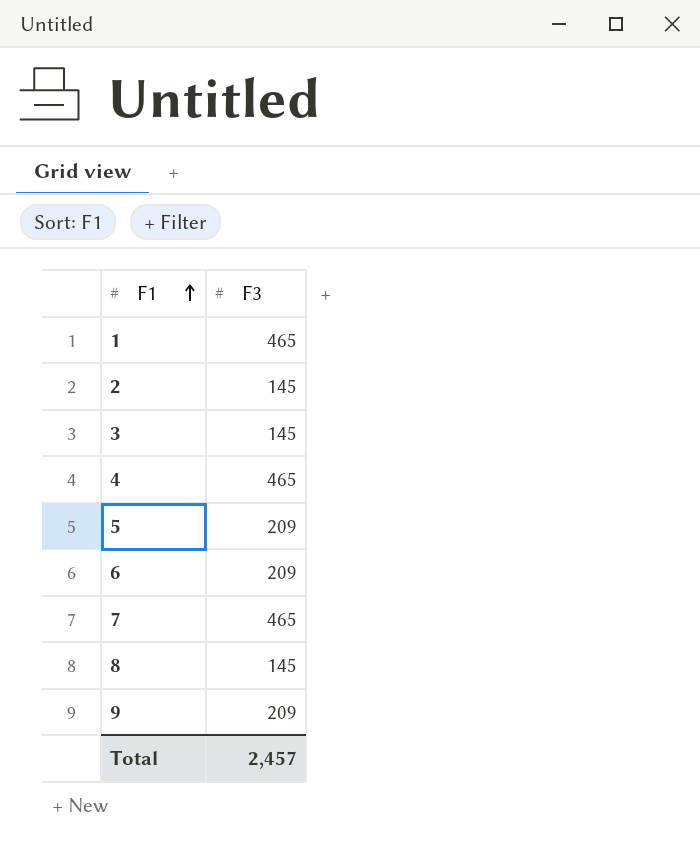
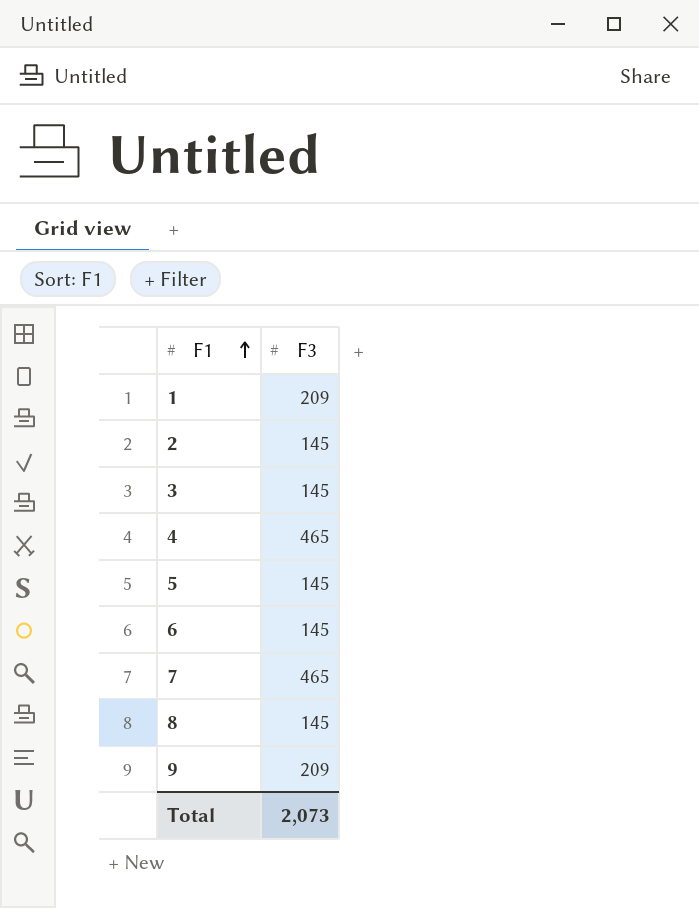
1 | F3: 465 -> 209
5 | F3: 209 -> 145
6 | F3: 209 -> 145
Total | F3: 2,457 -> 2,073

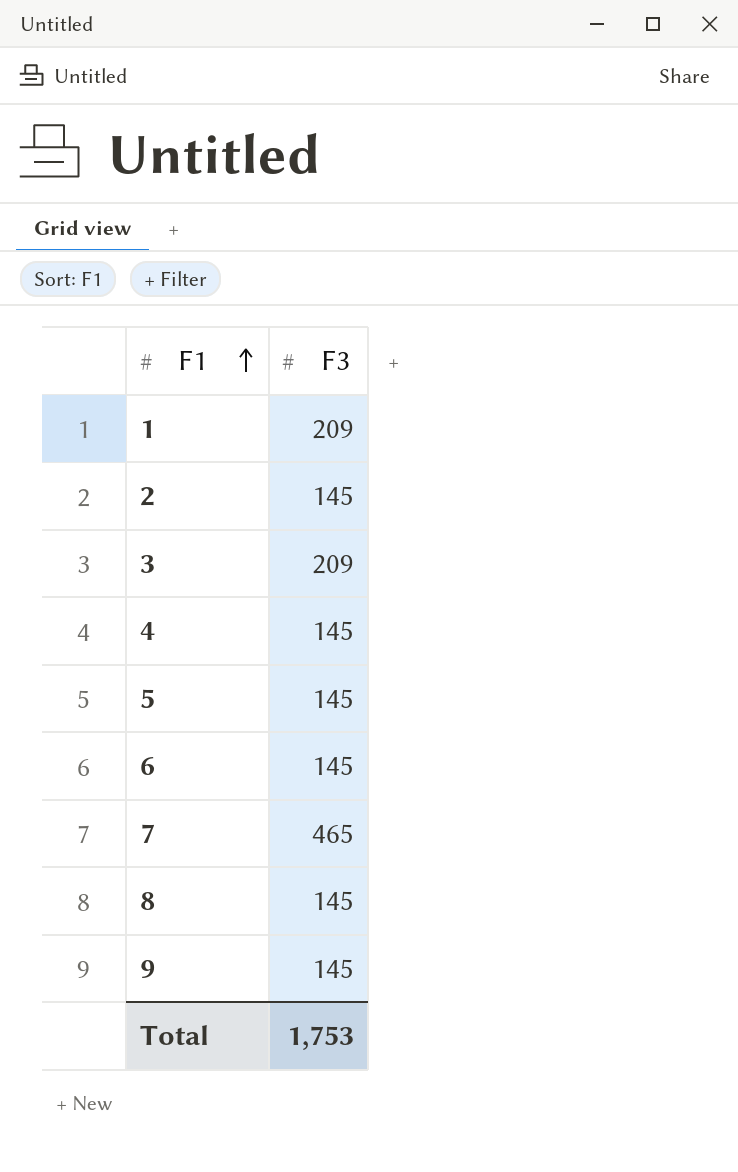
3 | F3: 145 -> 209
4 | F3: 465 -> 145
9 | F3: 209 -> 145
Total | F3: 2,073 -> 1,753

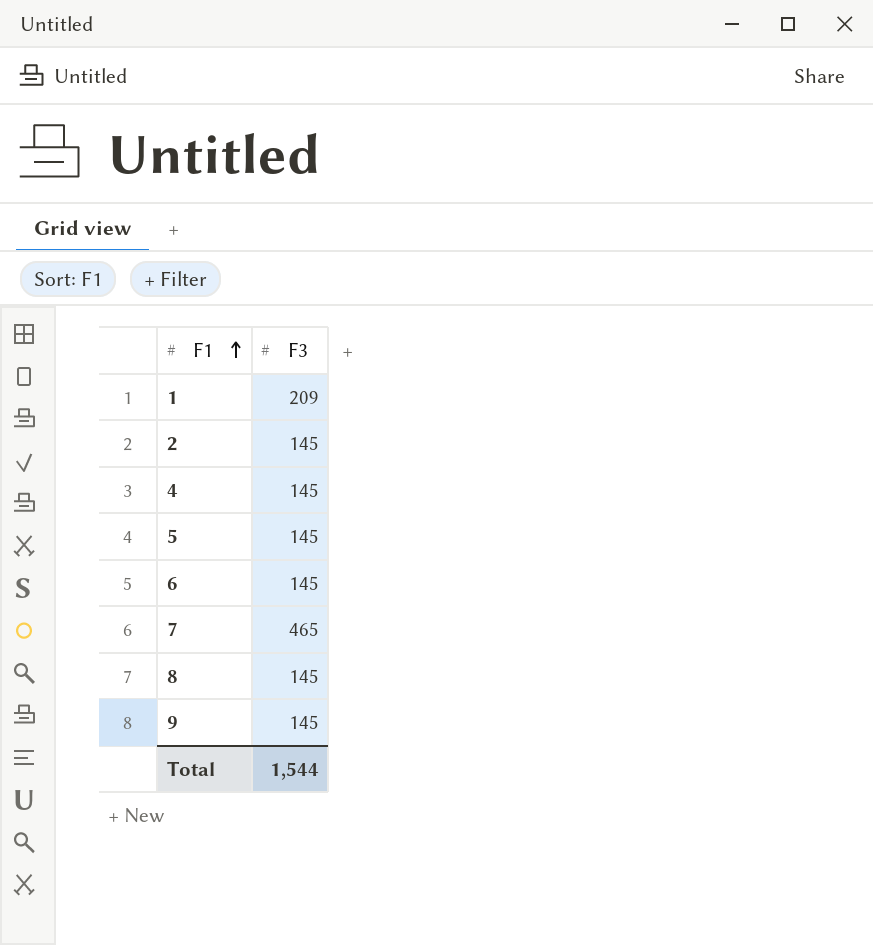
row 3: 209 -> none
Total | F3: 1,753 -> 1,544

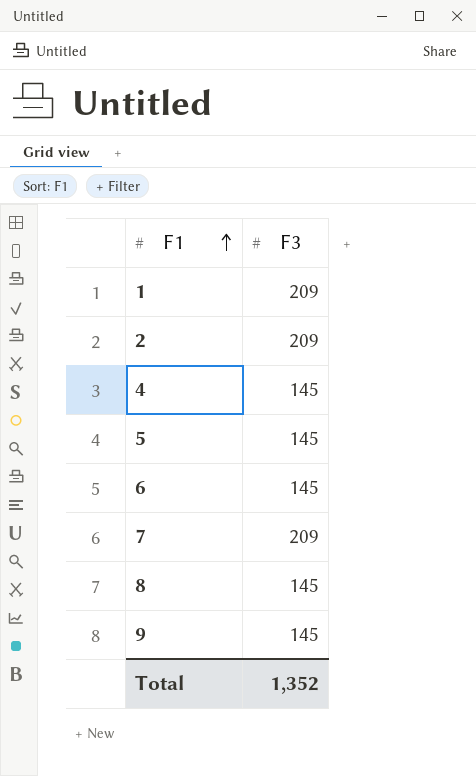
2 | F3: 145 -> 209
7 | F3: 465 -> 209
Total | F3: 1,544 -> 1,352

